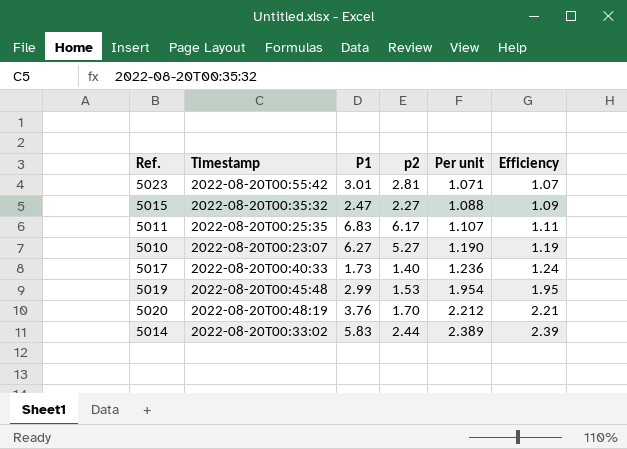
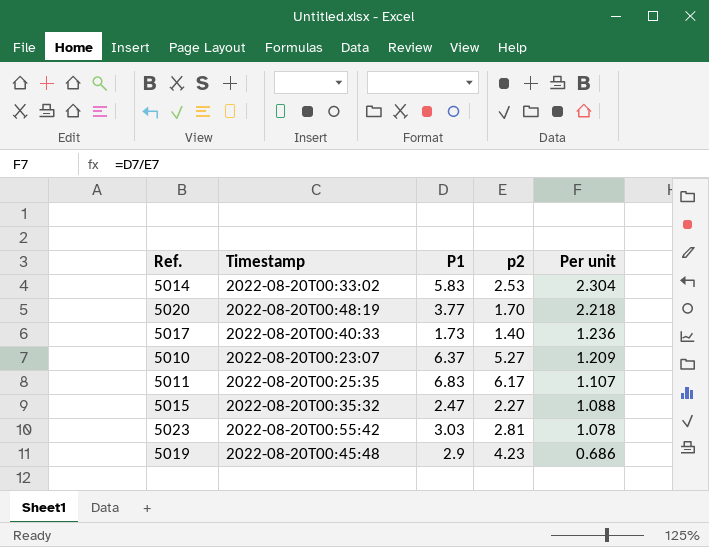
row order: Per unit ascending -> Per unit descending
column Efficiency | formula: [P1] / [p2] -> none
5014 | p2: 2.44 -> 2.53
5014 | Per unit: 2.389 -> 2.304
5020 | P1: 3.76 -> 3.77
5020 | Per unit: 2.212 -> 2.218
5010 | P1: 6.27 -> 6.37
5010 | Per unit: 1.190 -> 1.209
5023 | P1: 3.01 -> 3.03
5023 | Per unit: 1.071 -> 1.078
5019 | P1: 2.99 -> 2.9
5019 | p2: 1.53 -> 4.23
5019 | Per unit: 1.954 -> 0.686

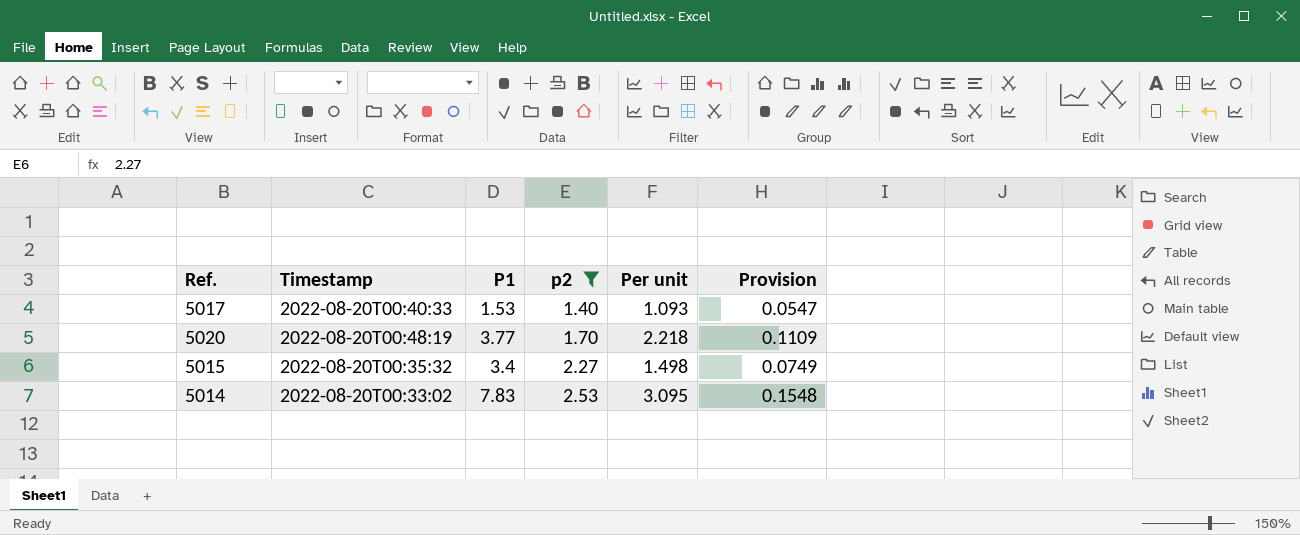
filter: none -> p2 <= 2.53
row order: Per unit descending -> p2 ascending
column Provision | formula: none -> [Per unit] * 0.05
5017 | P1: 1.73 -> 1.53
5017 | Per unit: 1.236 -> 1.093
5015 | P1: 2.47 -> 3.4
5015 | Per unit: 1.088 -> 1.498
5014 | P1: 5.83 -> 7.83
5014 | Per unit: 2.304 -> 3.095

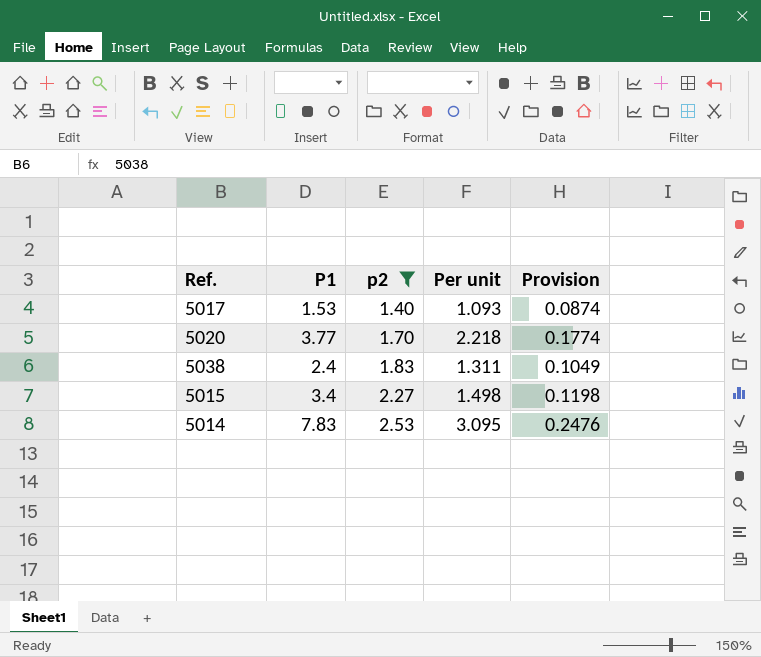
column Timestamp | position: 2 -> none
column Provision | formula: [Per unit] * 0.05 -> [Per unit] * 0.08
row 5038: none -> 2.4 | 1.83 | 1.311 | 0.1049

